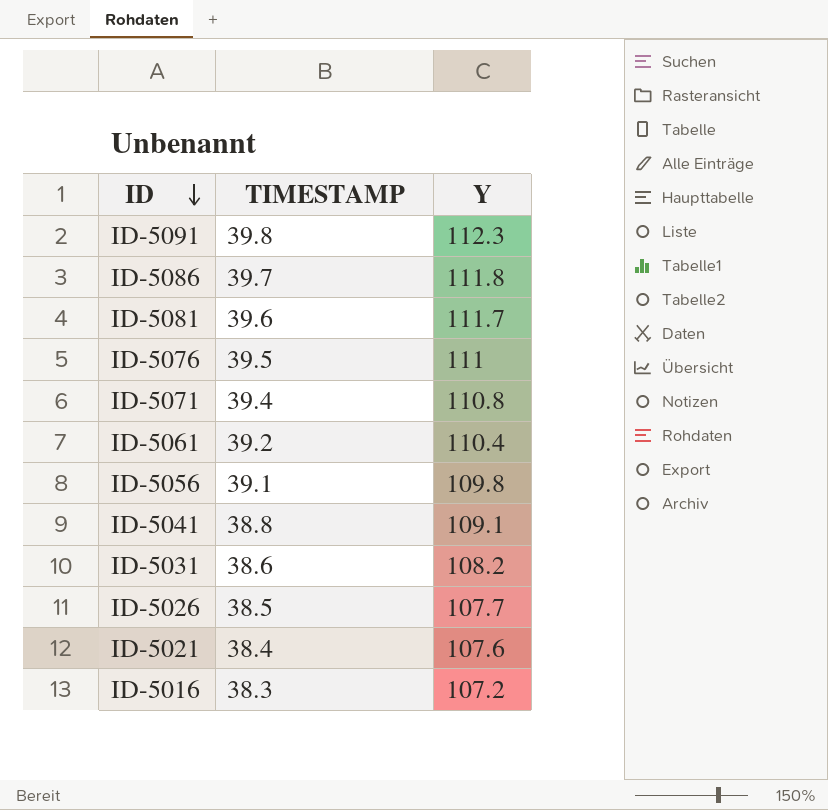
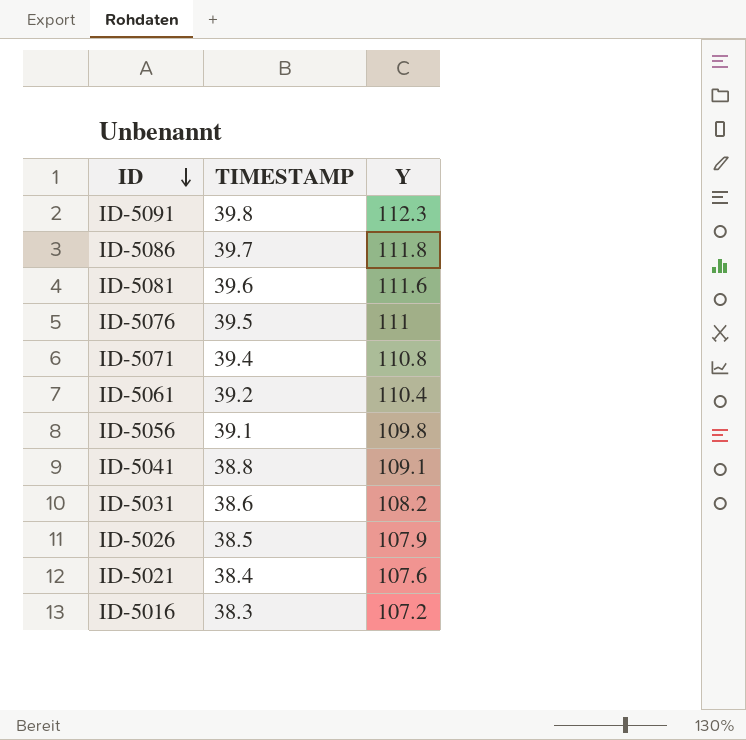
ID-5081 | Y: 111.7 -> 111.6
ID-5026 | Y: 107.7 -> 107.9

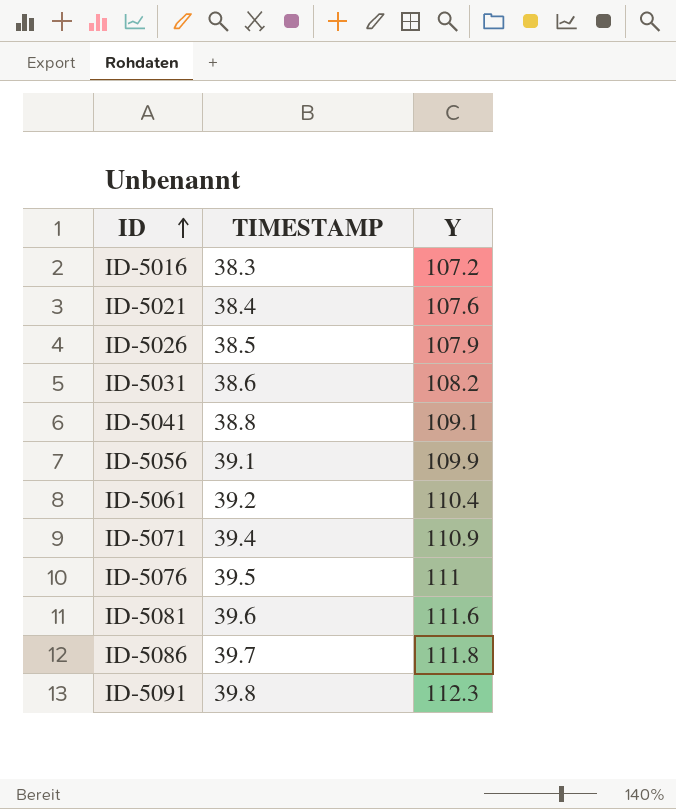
row order: ID descending -> ID ascending
ID-5056 | Y: 109.8 -> 109.9
ID-5071 | Y: 110.8 -> 110.9

